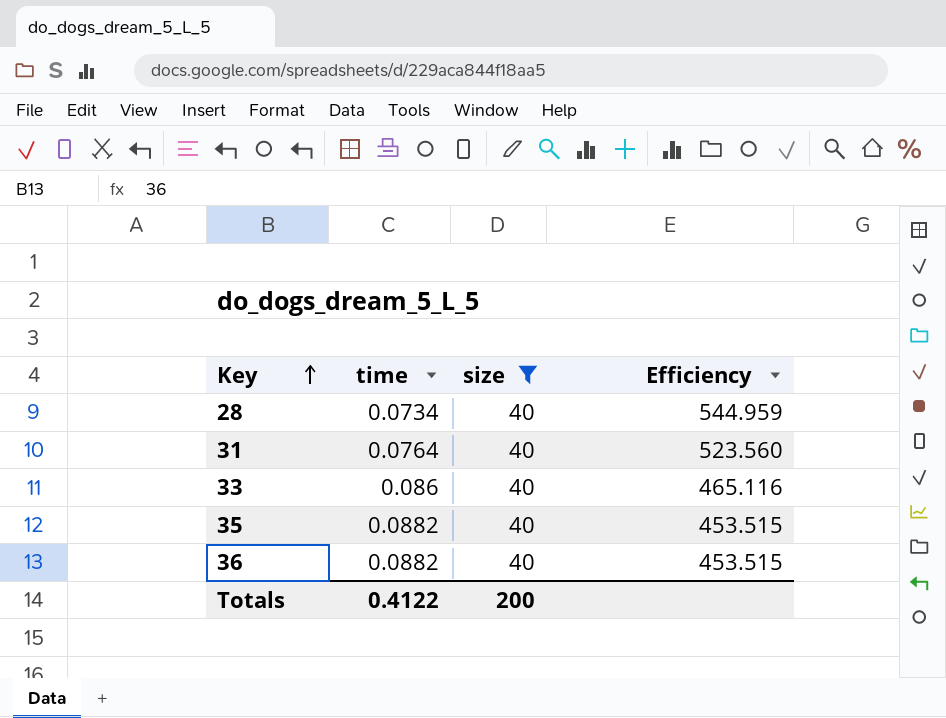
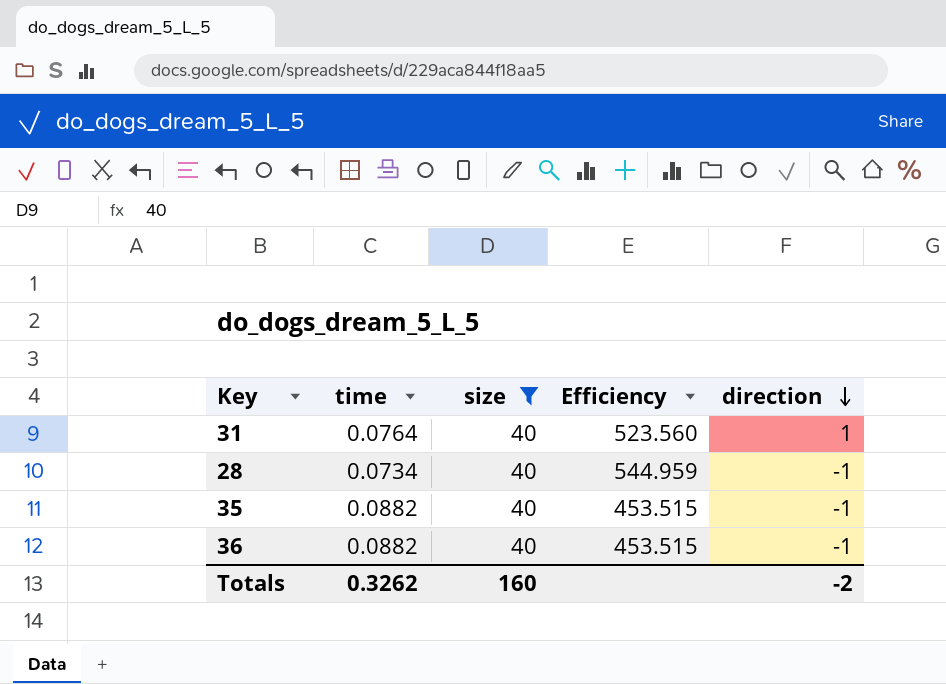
row order: Key ascending -> direction descending
column direction | position: none -> 5
row 33: 0.086 | 40 | 465.116 -> none
Totals | time: 0.4122 -> 0.3262
Totals | size: 200 -> 160

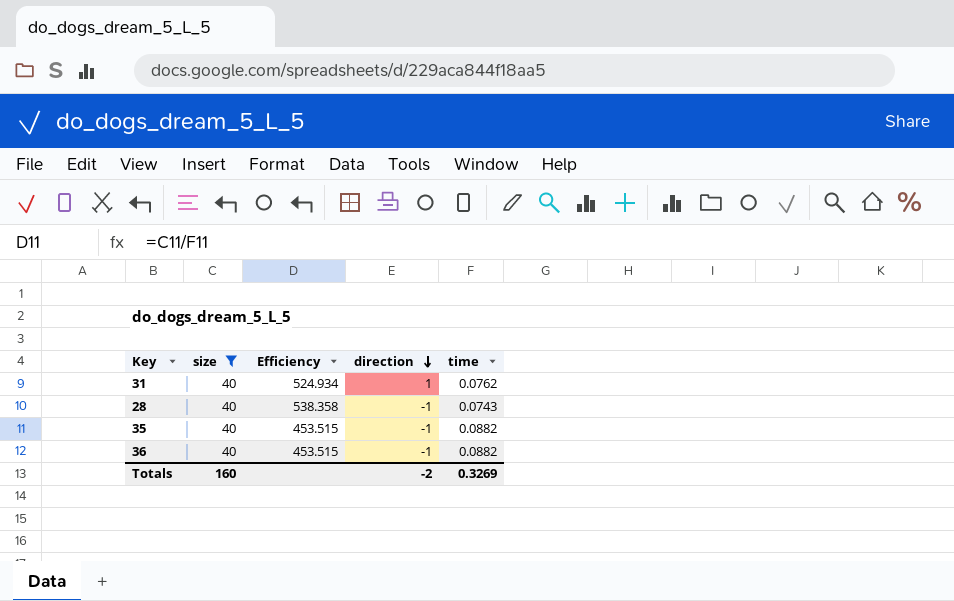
column time | position: 2 -> 5
31 | Efficiency: 523.560 -> 524.934
31 | time: 0.0764 -> 0.0762
28 | Efficiency: 544.959 -> 538.358
28 | time: 0.0734 -> 0.0743
Totals | time: 0.3262 -> 0.3269

